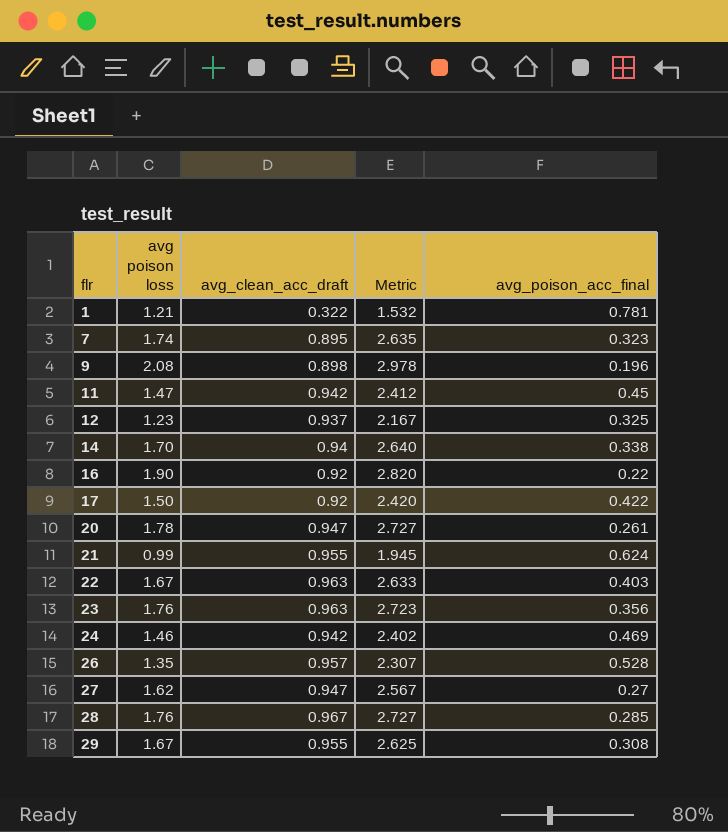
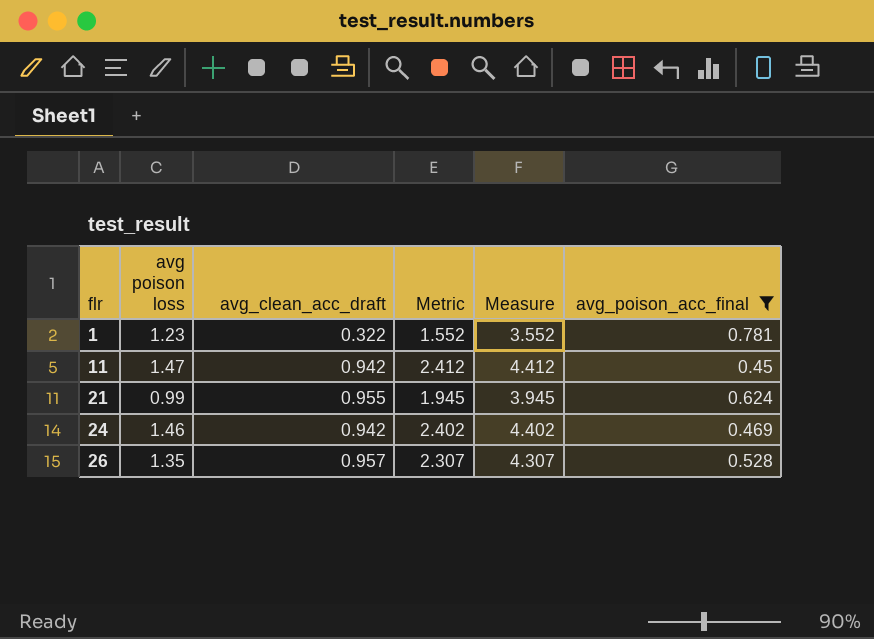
filter: none -> avg_poison_acc_final >= 0.45
column Measure | formula: none -> [Metric] + 2
1 | avg poison loss: 1.21 -> 1.23
1 | Metric: 1.532 -> 1.552

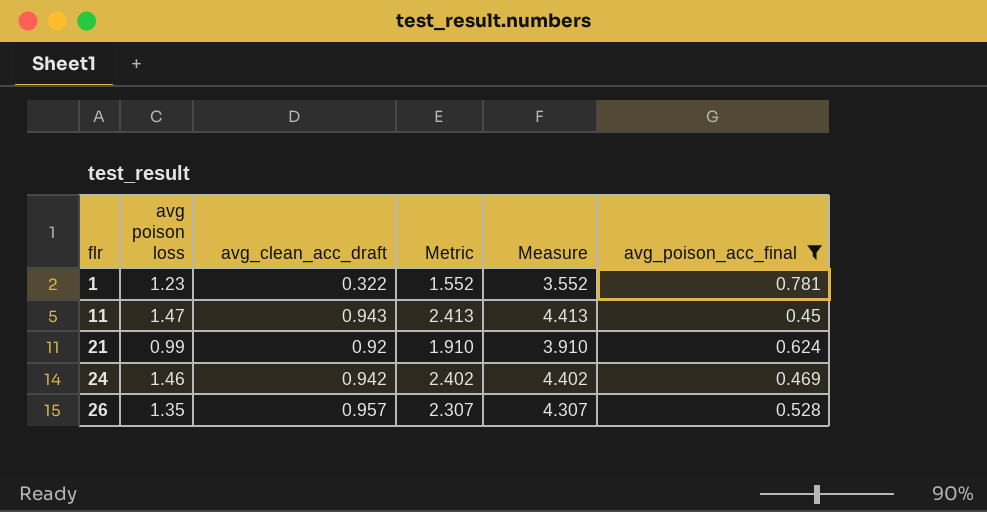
11 | avg_clean_acc_draft: 0.942 -> 0.943
11 | Metric: 2.412 -> 2.413
11 | Measure: 4.412 -> 4.413
21 | avg_clean_acc_draft: 0.955 -> 0.92
21 | Metric: 1.945 -> 1.910
21 | Measure: 3.945 -> 3.910

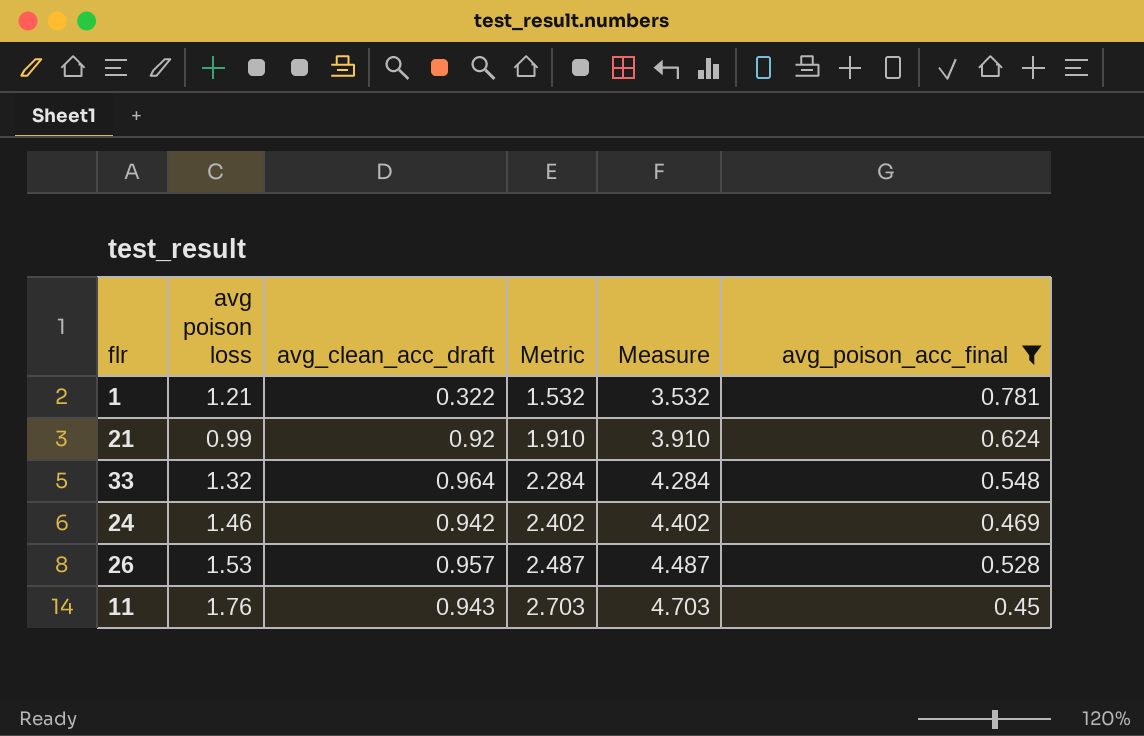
row order: flr ascending -> Metric ascending
1 | avg poison loss: 1.23 -> 1.21
1 | Metric: 1.552 -> 1.532
1 | Measure: 3.552 -> 3.532
row 33: none -> 1.32 | 0.964 | 2.284 | 4.284 | 0.548
26 | avg poison loss: 1.35 -> 1.53
26 | Metric: 2.307 -> 2.487
26 | Measure: 4.307 -> 4.487
11 | avg poison loss: 1.47 -> 1.76
11 | Metric: 2.413 -> 2.703
11 | Measure: 4.413 -> 4.703

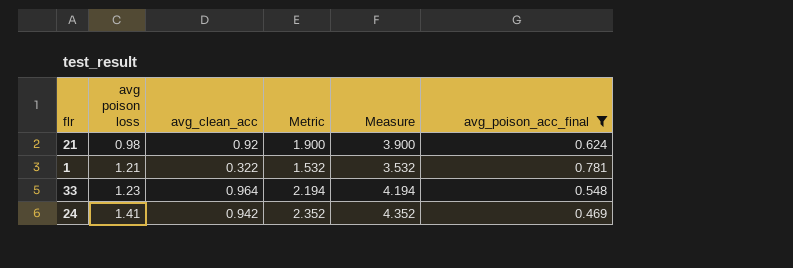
row order: Metric ascending -> avg poison loss ascending
column name: avg_clean_acc_draft -> avg_clean_acc
row 26: 1.53 | 0.957 | 2.487 | 4.487 | 0.528 -> none
row 11: 1.76 | 0.943 | 2.703 | 4.703 | 0.45 -> none
21 | avg poison loss: 0.99 -> 0.98
21 | Metric: 1.910 -> 1.900
21 | Measure: 3.910 -> 3.900
33 | avg poison loss: 1.32 -> 1.23
33 | Metric: 2.284 -> 2.194
33 | Measure: 4.284 -> 4.194
24 | avg poison loss: 1.46 -> 1.41
24 | Metric: 2.402 -> 2.352
24 | Measure: 4.402 -> 4.352

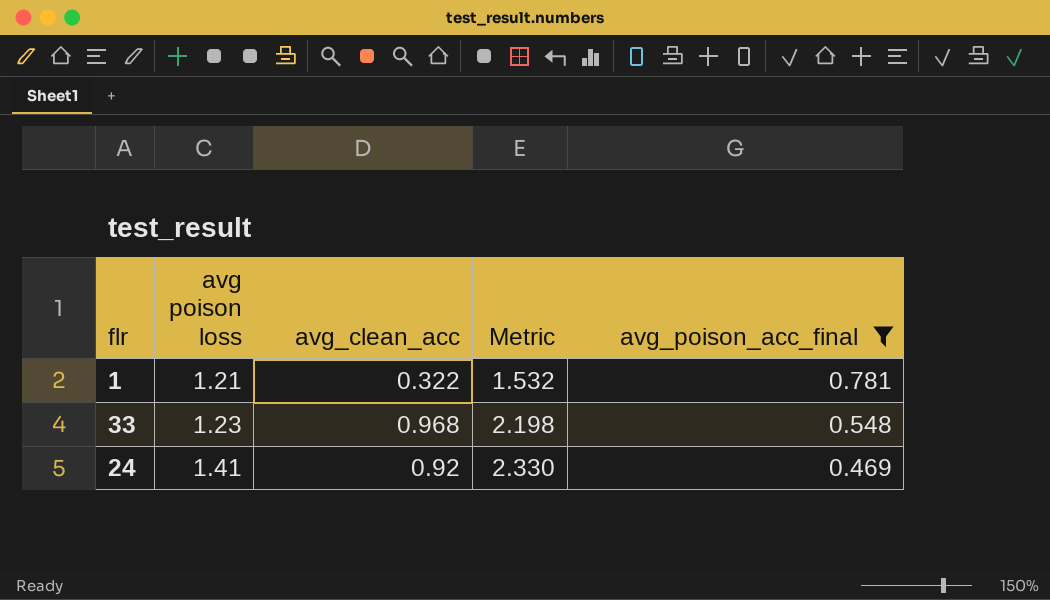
column Measure | formula: [Metric] + 2 -> none
row 21: 0.98 | 0.92 | 1.900 | 3.900 | 0.624 -> none
33 | avg_clean_acc: 0.964 -> 0.968
33 | Metric: 2.194 -> 2.198
24 | avg_clean_acc: 0.942 -> 0.92
24 | Metric: 2.352 -> 2.330

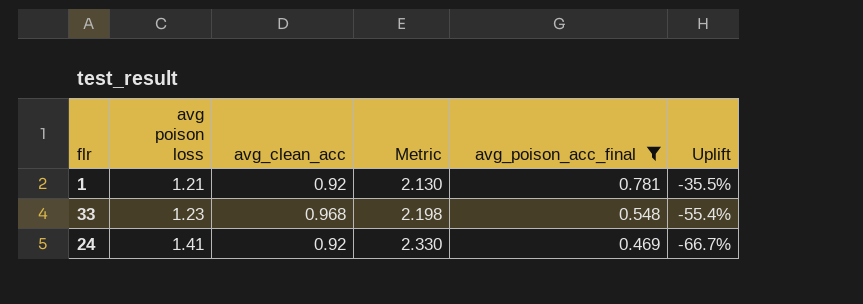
column Uplift | formula: none -> ([avg_poison_acc_final] - [avg poison loss]) / [avg poison loss]
1 | avg_clean_acc: 0.322 -> 0.92
1 | Metric: 1.532 -> 2.130

